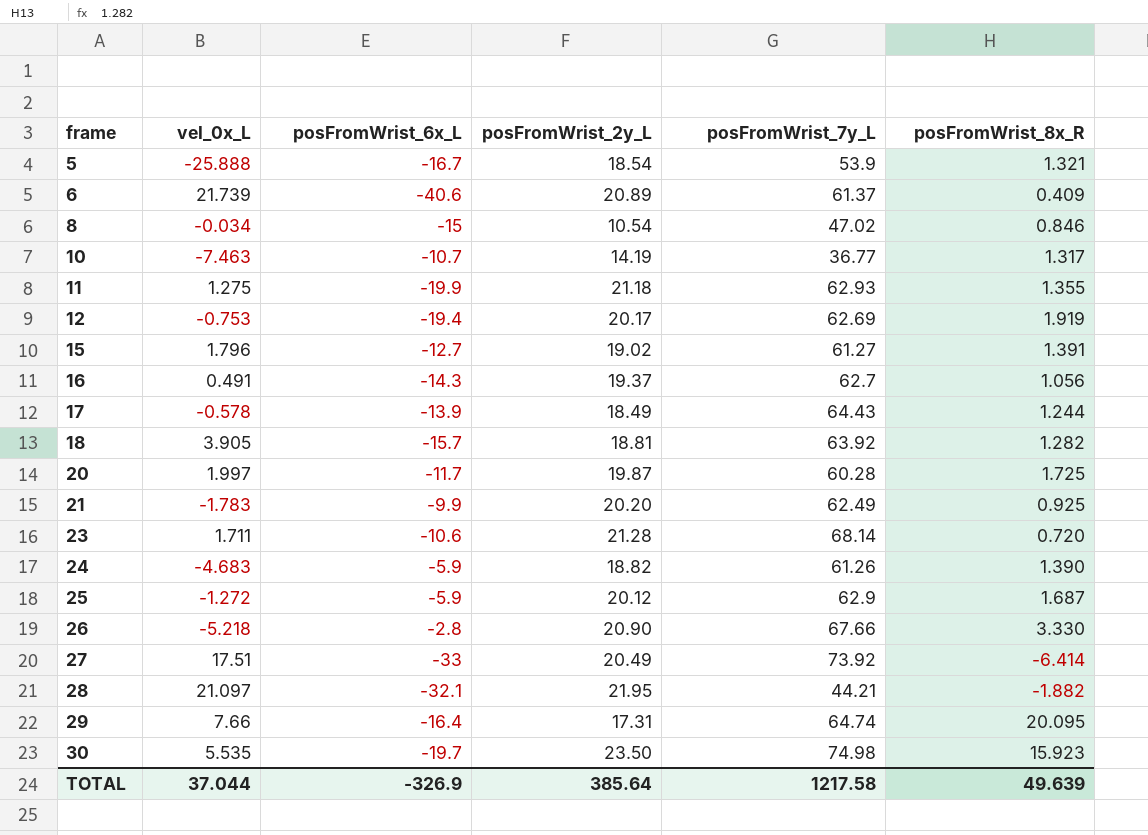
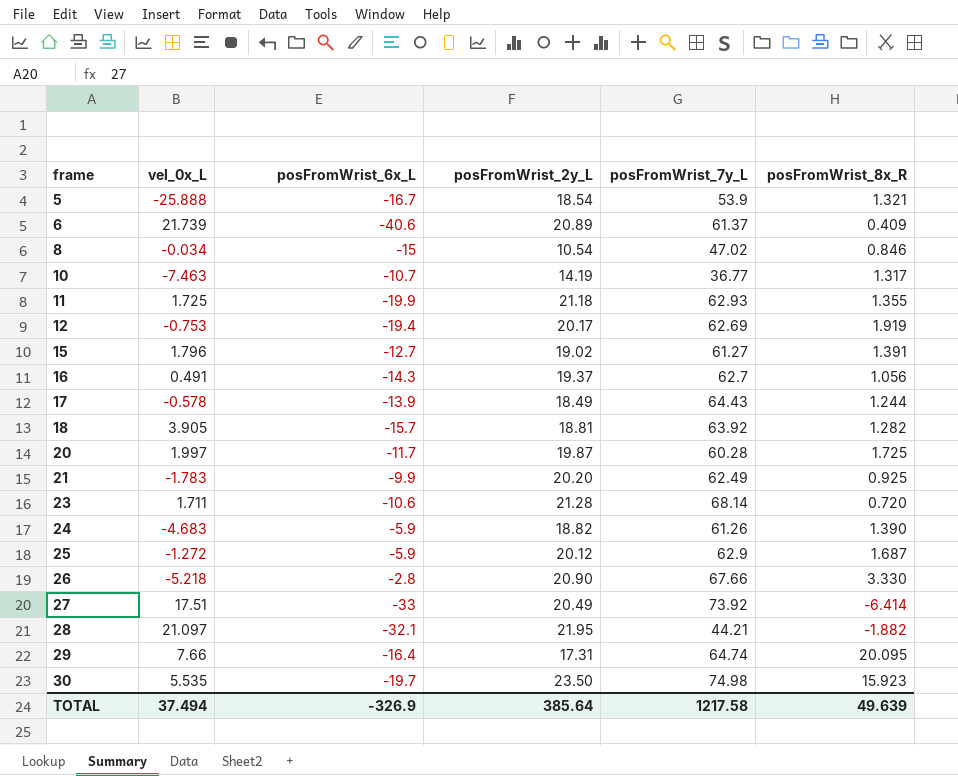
11 | vel_0x_L: 1.275 -> 1.725
TOTAL | vel_0x_L: 37.044 -> 37.494

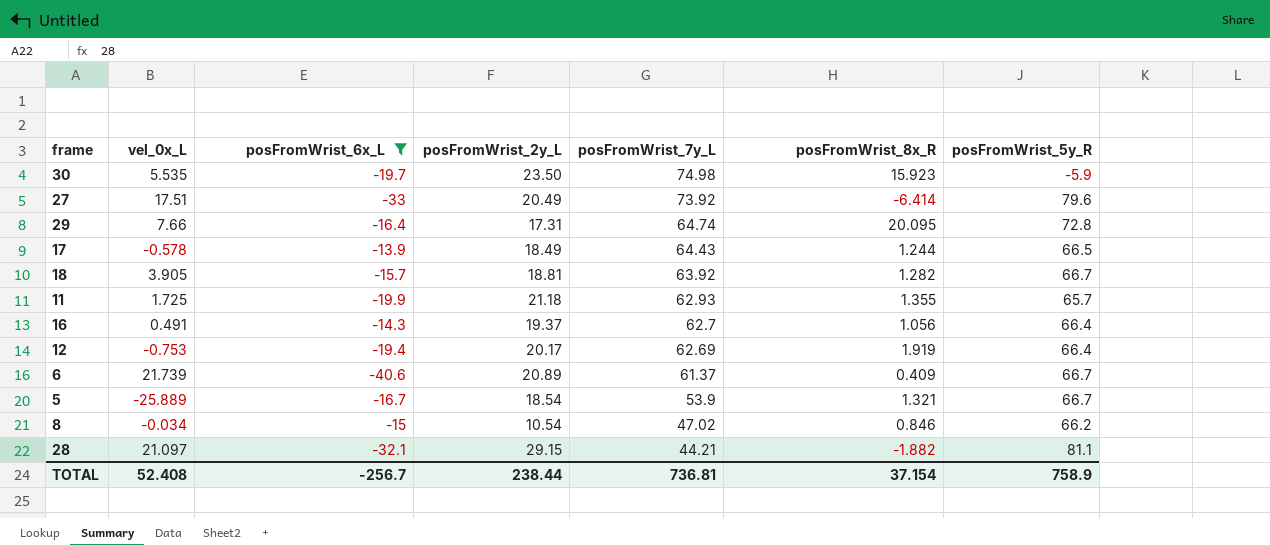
filter: none -> posFromWrist_6x_L <= -13.9
row order: frame ascending -> posFromWrist_7y_L descending
column posFromWrist_5y_R | position: none -> 7
5 | vel_0x_L: -25.888 -> -25.889
28 | posFromWrist_2y_L: 21.95 -> 29.15
TOTAL | vel_0x_L: 37.494 -> 52.408
TOTAL | posFromWrist_6x_L: -326.9 -> -256.7
TOTAL | posFromWrist_2y_L: 385.64 -> 238.44
TOTAL | posFromWrist_7y_L: 1217.58 -> 736.81
TOTAL | posFromWrist_8x_R: 49.639 -> 37.154

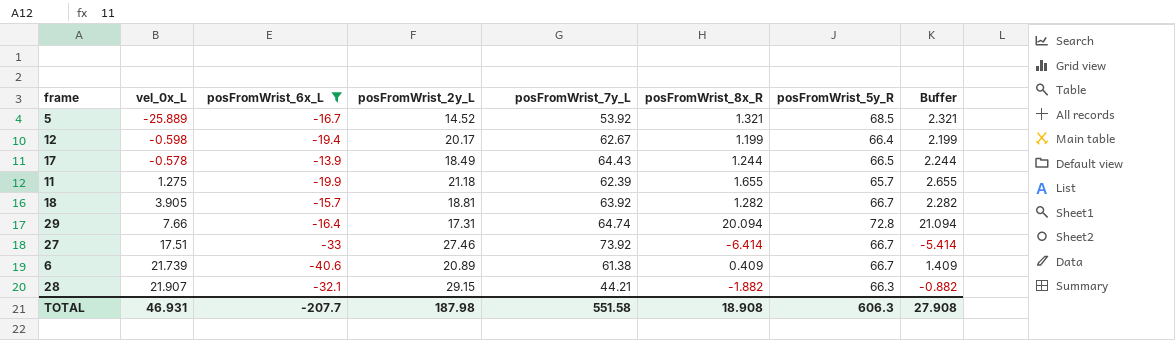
row order: posFromWrist_7y_L descending -> vel_0x_L ascending
column Buffer | formula: none -> [posFromWrist_8x_R] + 1
row 30: 5.535 | -19.7 | 23.50 | 74.98 | 15.923 | -5.9 -> none
row 16: 0.491 | -14.3 | 19.37 | 62.7 | 1.056 | 66.4 -> none
row 8: -0.034 | -15 | 10.54 | 47.02 | 0.846 | 66.2 -> none
5 | posFromWrist_2y_L: 18.54 -> 14.52
5 | posFromWrist_7y_L: 53.9 -> 53.92
5 | posFromWrist_5y_R: 66.7 -> 68.5
12 | vel_0x_L: -0.753 -> -0.598
12 | posFromWrist_7y_L: 62.69 -> 62.67
12 | posFromWrist_8x_R: 1.919 -> 1.199
11 | vel_0x_L: 1.725 -> 1.275
11 | posFromWrist_7y_L: 62.93 -> 62.39
11 | posFromWrist_8x_R: 1.355 -> 1.655
29 | posFromWrist_8x_R: 20.095 -> 20.094
27 | posFromWrist_2y_L: 20.49 -> 27.46
27 | posFromWrist_5y_R: 79.6 -> 66.7
6 | posFromWrist_7y_L: 61.37 -> 61.38
28 | vel_0x_L: 21.097 -> 21.907
28 | posFromWrist_5y_R: 81.1 -> 66.3
TOTAL | vel_0x_L: 52.408 -> 46.931
TOTAL | posFromWrist_6x_L: -256.7 -> -207.7
TOTAL | posFromWrist_2y_L: 238.44 -> 187.98
TOTAL | posFromWrist_7y_L: 736.81 -> 551.58
TOTAL | posFromWrist_8x_R: 37.154 -> 18.908
TOTAL | posFromWrist_5y_R: 758.9 -> 606.3

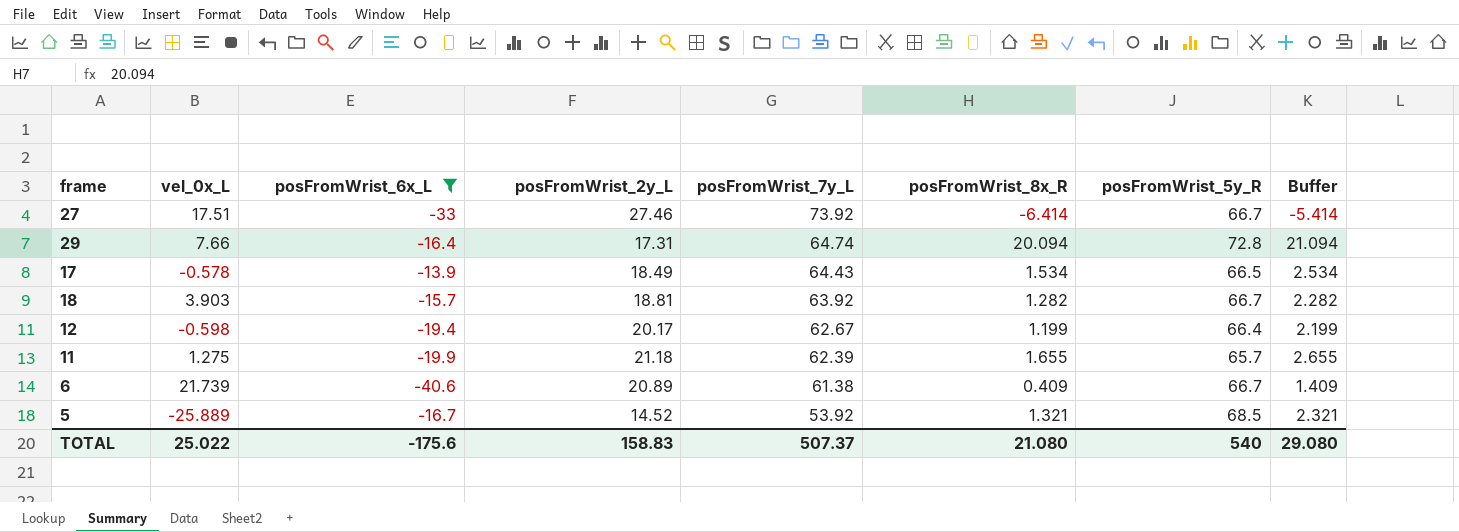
row order: vel_0x_L ascending -> posFromWrist_7y_L descending
row 28: 21.907 | -32.1 | 29.15 | 44.21 | -1.882 | 66.3 | -0.882 -> none
17 | posFromWrist_8x_R: 1.244 -> 1.534
17 | Buffer: 2.244 -> 2.534
18 | vel_0x_L: 3.905 -> 3.903
TOTAL | vel_0x_L: 46.931 -> 25.022
TOTAL | posFromWrist_6x_L: -207.7 -> -175.6
TOTAL | posFromWrist_2y_L: 187.98 -> 158.83
TOTAL | posFromWrist_7y_L: 551.58 -> 507.37
TOTAL | posFromWrist_8x_R: 18.908 -> 21.080
TOTAL | posFromWrist_5y_R: 606.3 -> 540
TOTAL | Buffer: 27.908 -> 29.080

